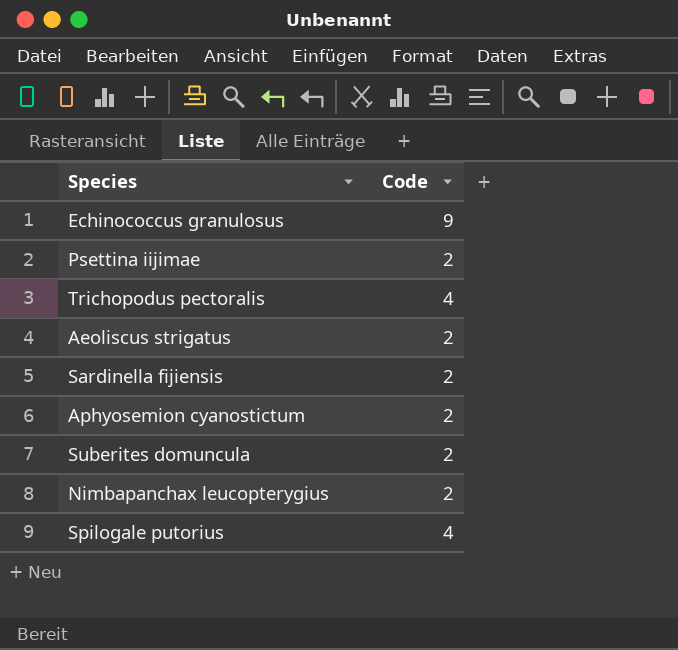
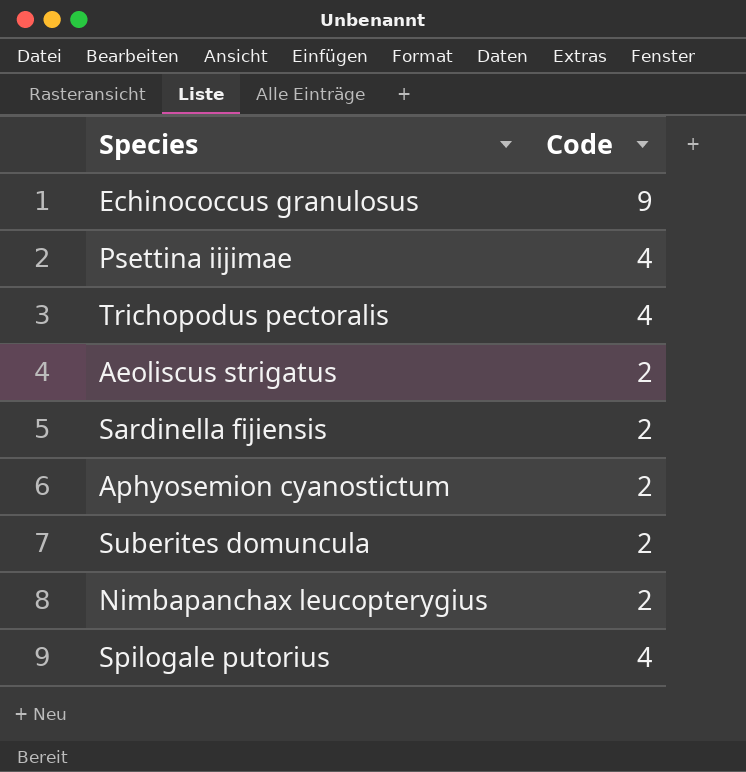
Psettina iijimae | Code: 2 -> 4

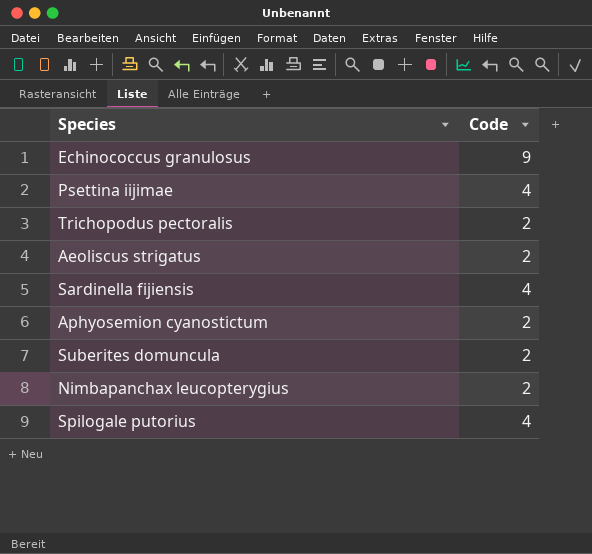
Trichopodus pectoralis | Code: 4 -> 2
Sardinella fijiensis | Code: 2 -> 4

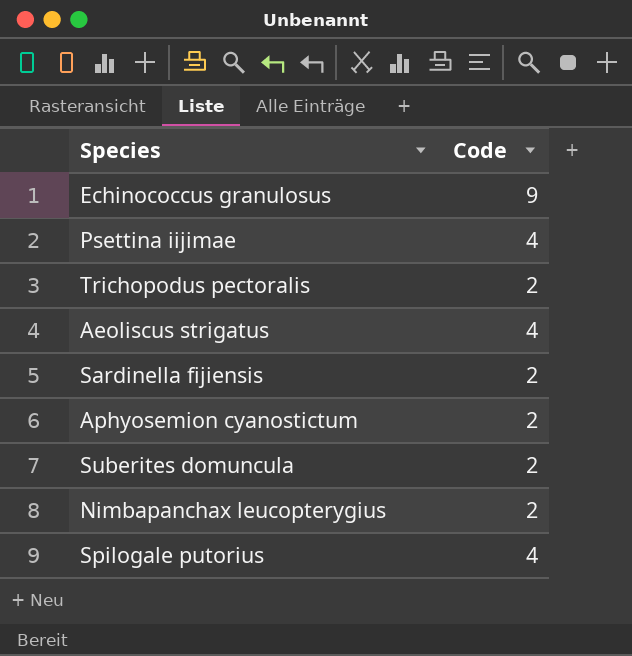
Aeoliscus strigatus | Code: 2 -> 4
Sardinella fijiensis | Code: 4 -> 2

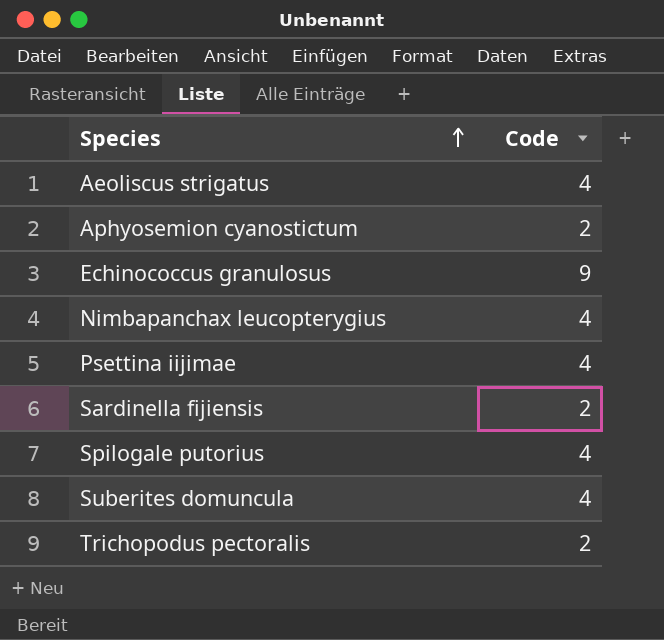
row order: none -> Species ascending
Nimbapanchax leucopterygius | Code: 2 -> 4
Suberites domuncula | Code: 2 -> 4

